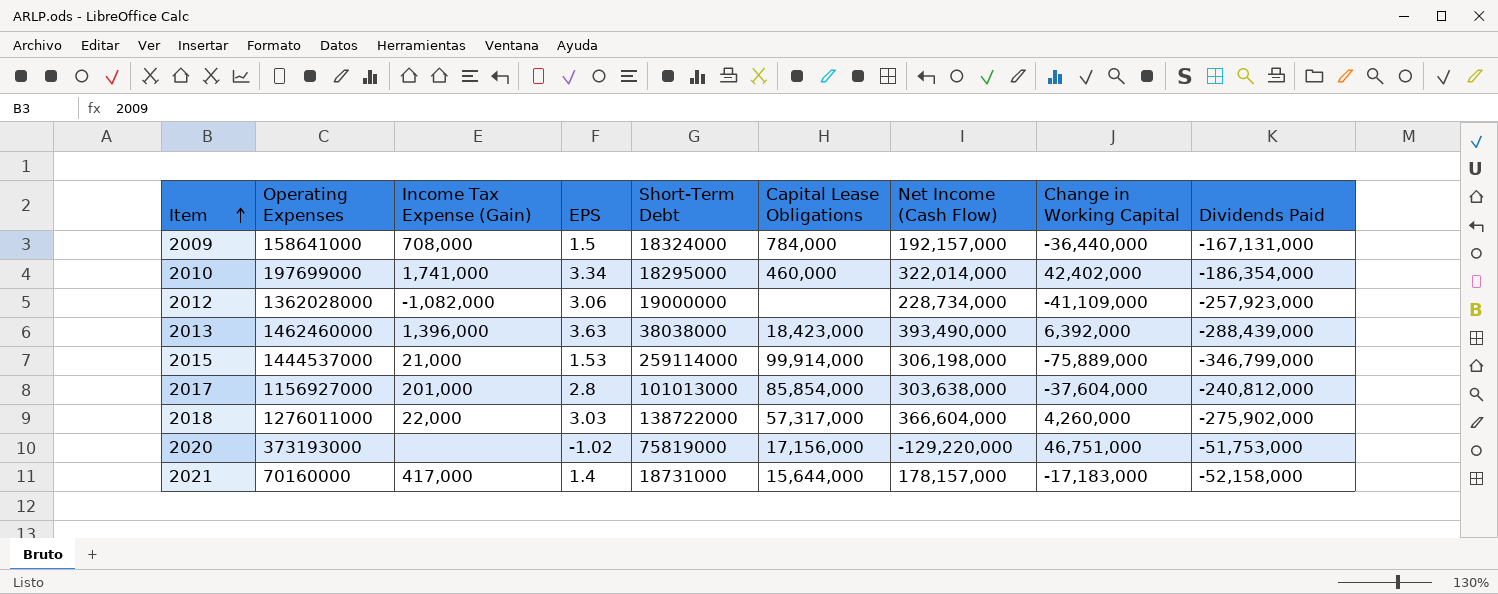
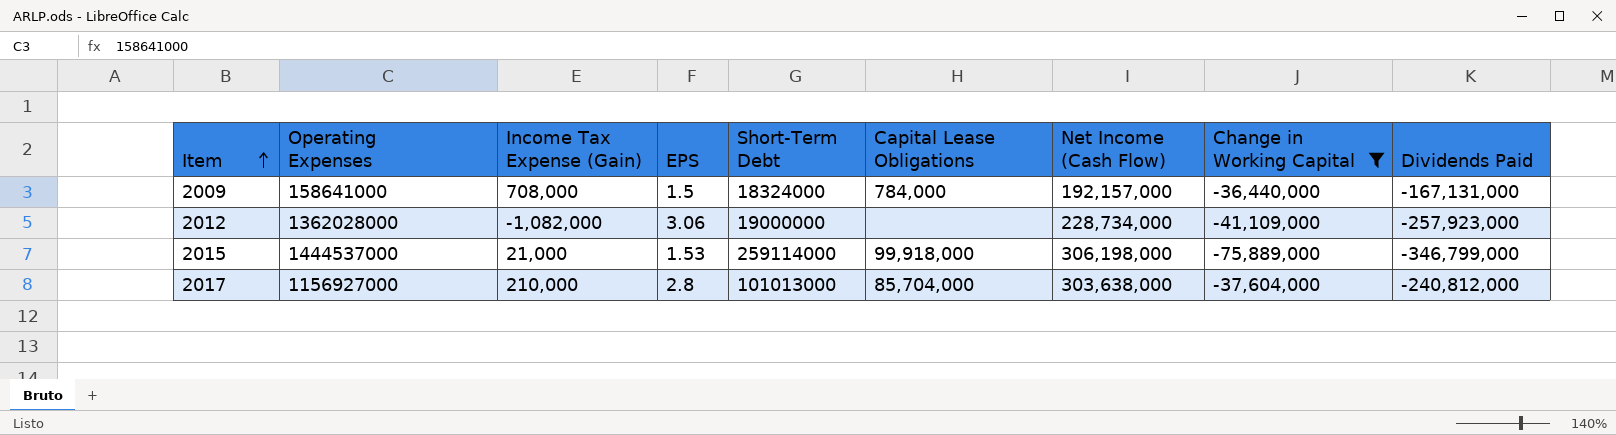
filter: none -> Change in Working Capital <= -36,440,000
2015 | Capital Lease Obligations: 99,914,000 -> 99,918,000
2017 | Income Tax Expense (Gain): 201,000 -> 210,000
2017 | Capital Lease Obligations: 85,854,000 -> 85,704,000

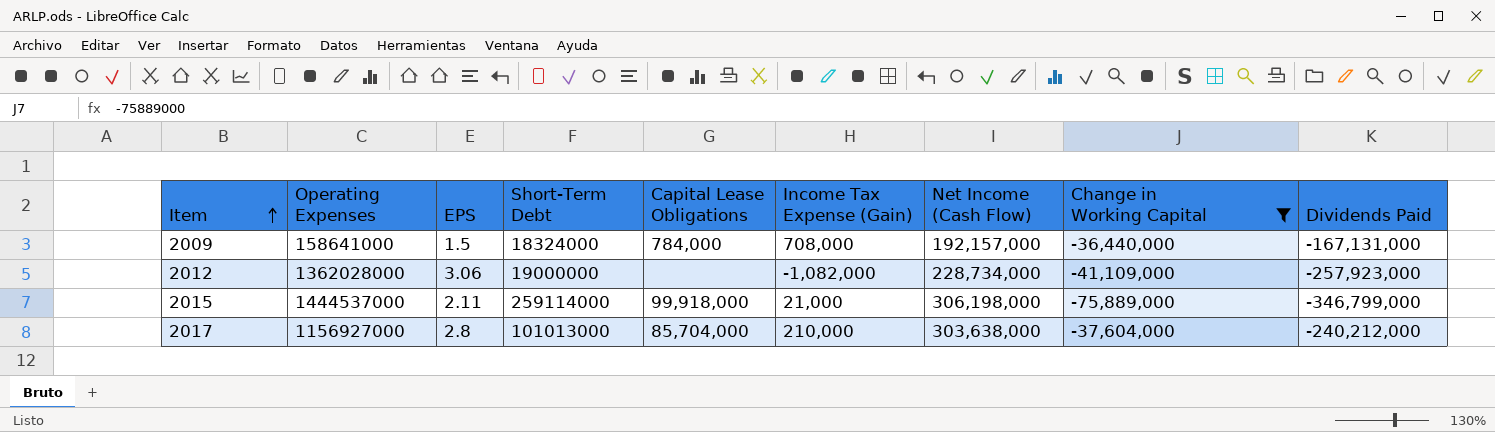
column Income Tax Expense (Gain) | position: 3 -> 6
2015 | EPS: 1.53 -> 2.11
2017 | Dividends Paid: -240,812,000 -> -240,212,000

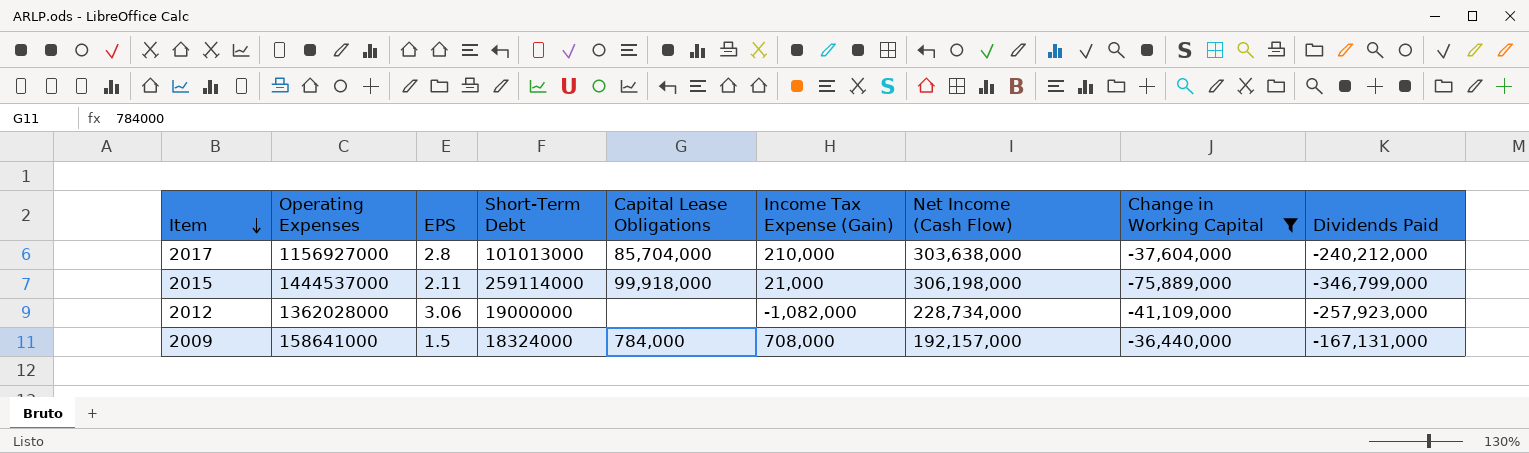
row order: Item ascending -> Item descending

